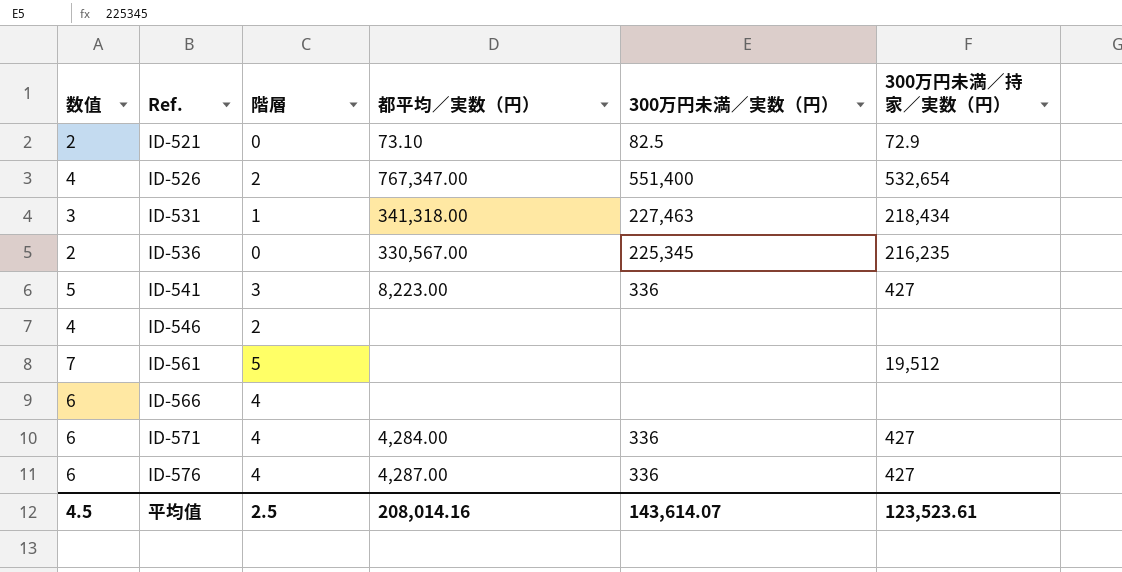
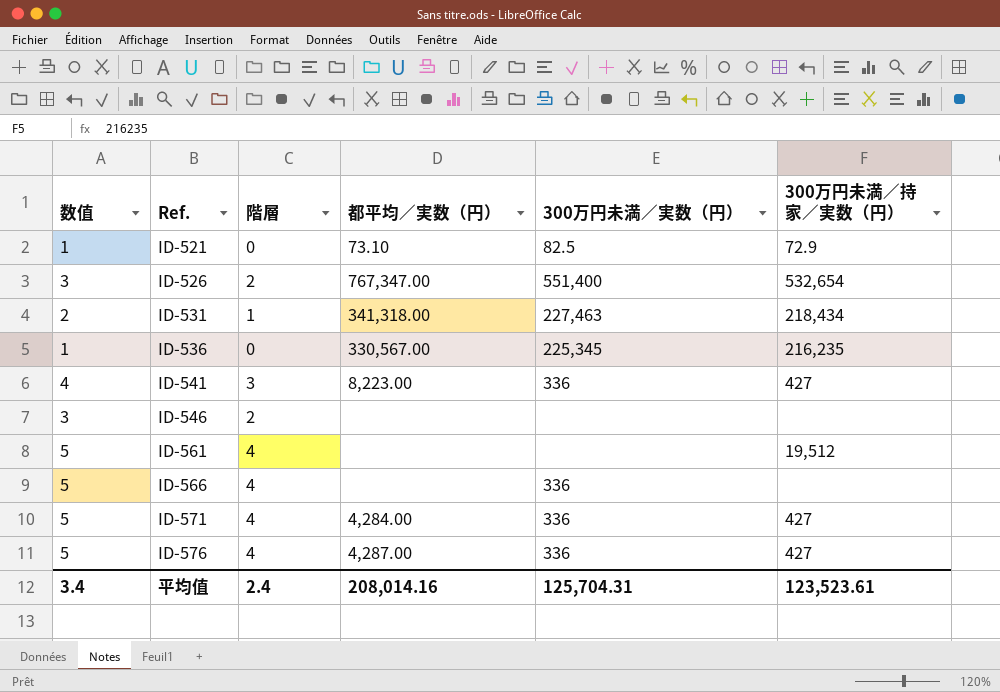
column 数值 | formula: [階層] + 2 -> [階層] + 1
ID-561 | 階層: 5 -> 4
ID-566 | 300万円未満／実数（円）: none -> 336
平均值 | 数值: 4.5 -> 3.4
平均值 | 階層: 2.5 -> 2.4
平均值 | 300万円未満／実数（円）: 143,614.07 -> 125,704.31

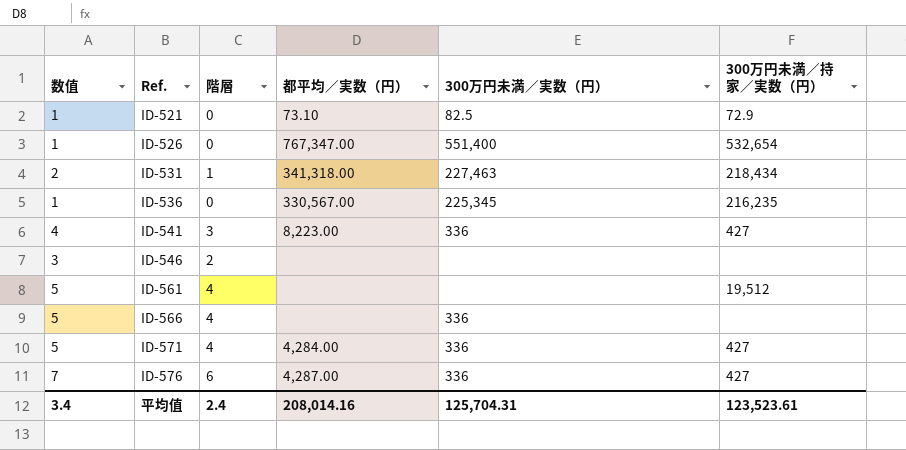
ID-526 | 数值: 3 -> 1
ID-526 | 階層: 2 -> 0
ID-576 | 数值: 5 -> 7
ID-576 | 階層: 4 -> 6

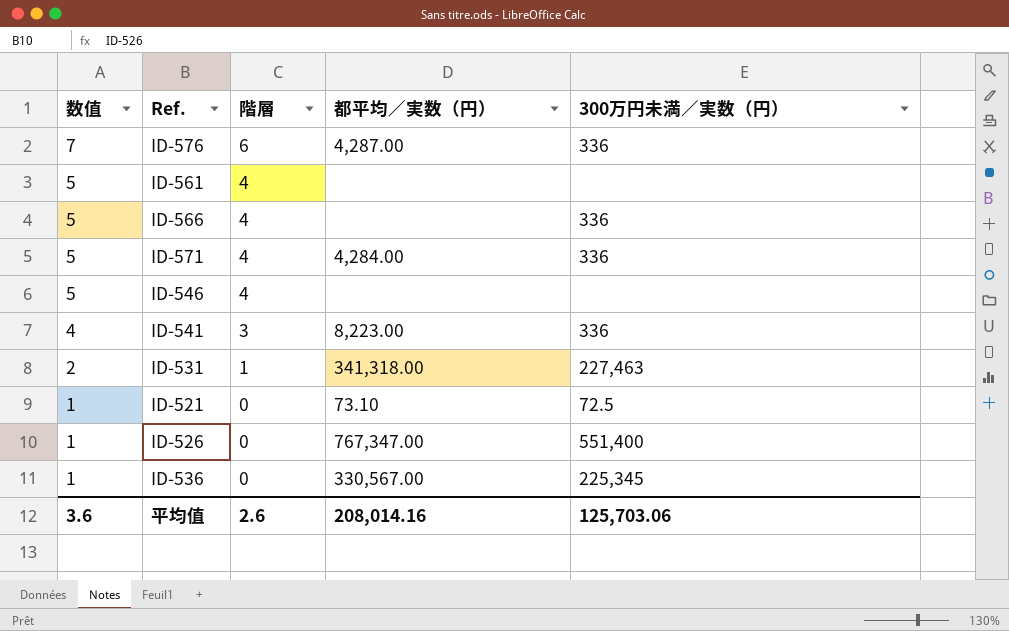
row order: Ref. ascending -> 数值 descending
column 300万円未満／持家／実数（円） | position: 6 -> none
ID-546 | 数值: 3 -> 5
ID-546 | 階層: 2 -> 4
ID-521 | 300万円未満／実数（円）: 82.5 -> 72.5
平均值 | 数值: 3.4 -> 3.6
平均值 | 階層: 2.4 -> 2.6
平均值 | 300万円未満／実数（円）: 125,704.31 -> 125,703.06

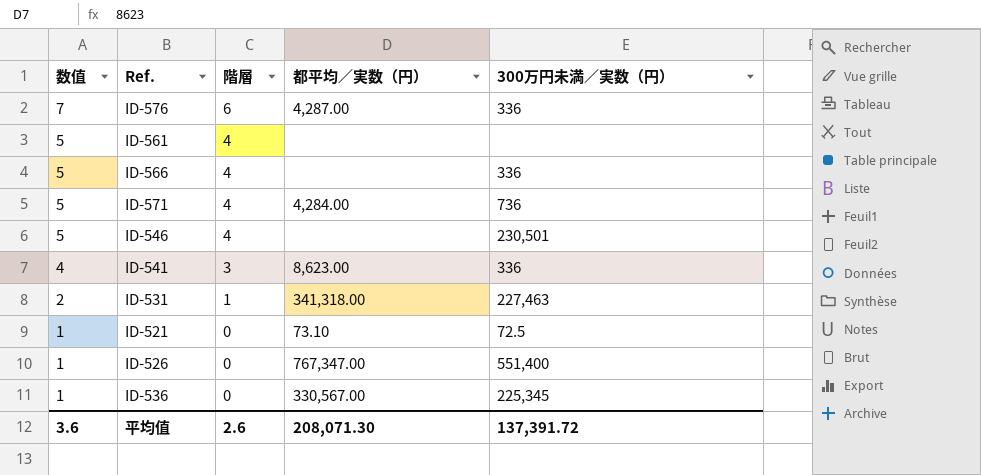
ID-571 | 300万円未満／実数（円）: 336 -> 736
ID-546 | 300万円未満／実数（円）: none -> 230,501
ID-541 | 都平均／実数（円）: 8,223.00 -> 8,623.00
平均值 | 都平均／実数（円）: 208,014.16 -> 208,071.30
平均值 | 300万円未満／実数（円）: 125,703.06 -> 137,391.72

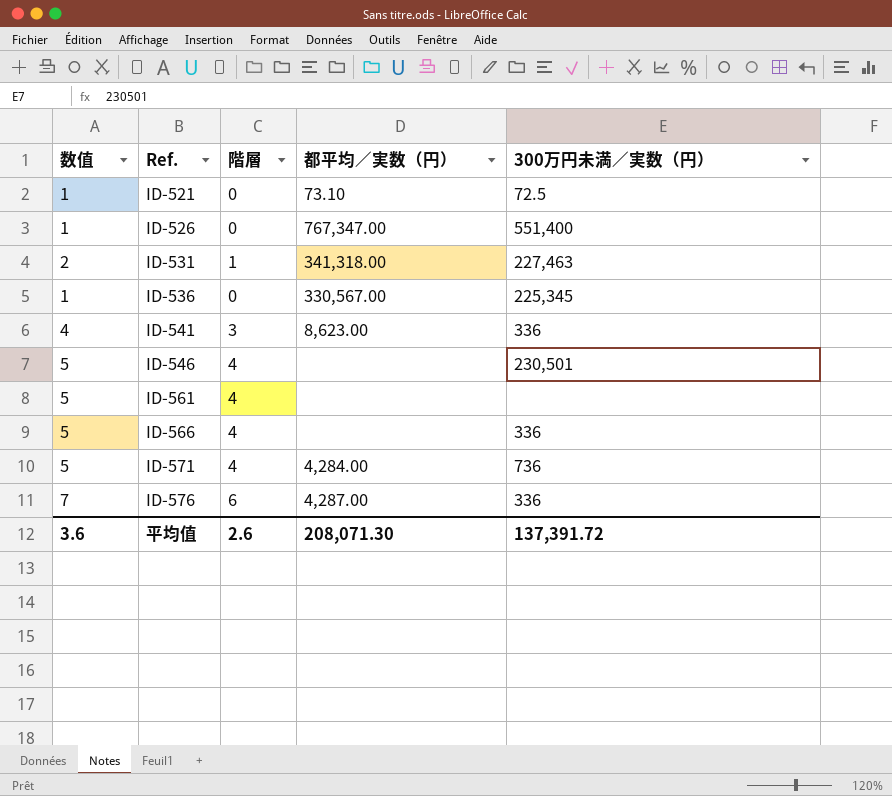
row order: 数值 descending -> Ref. ascending

